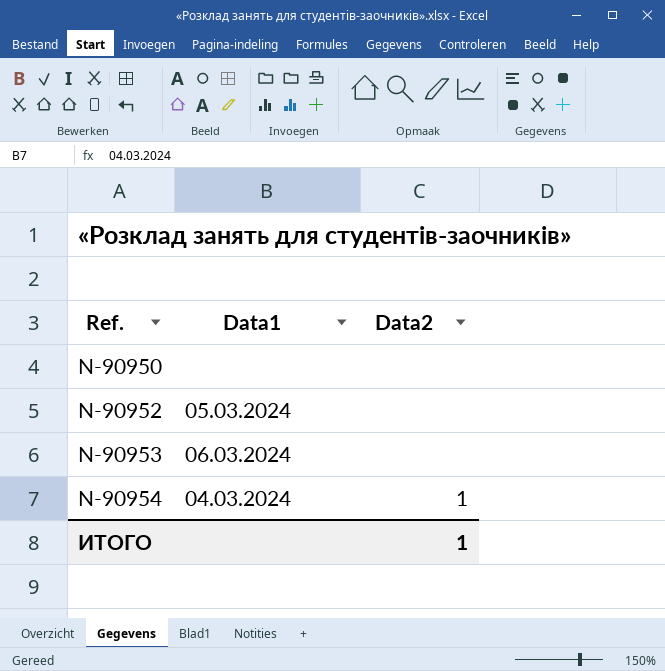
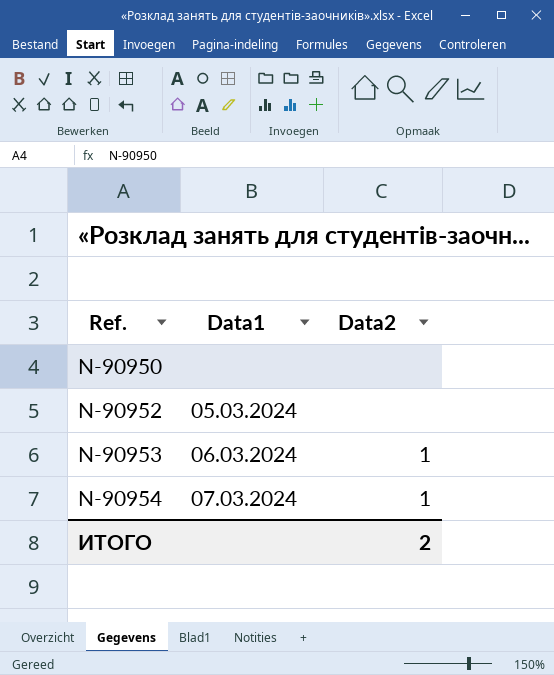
N-90953 | Data2: none -> 1
N-90954 | Data1: 04.03.2024 -> 07.03.2024
ИТОГО | Data2: 1 -> 2

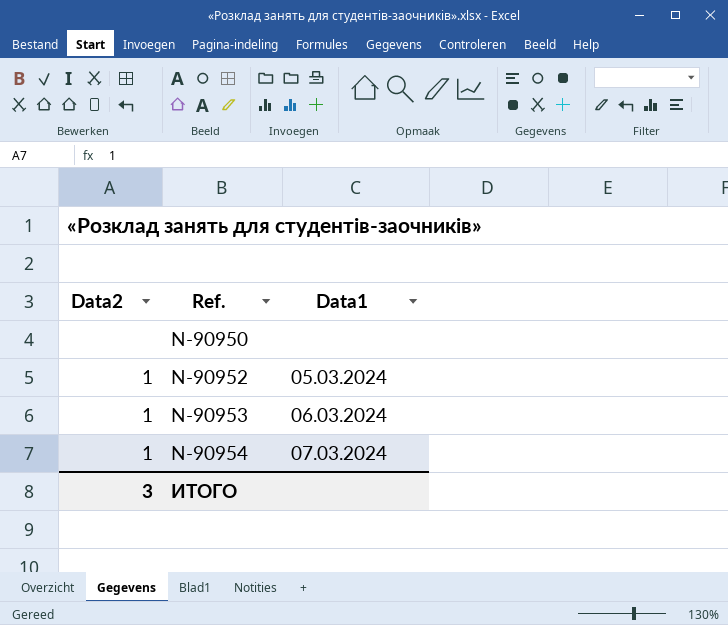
column Data2 | position: 3 -> 1
N-90952 | Data2: none -> 1
ИТОГО | Data2: 2 -> 3

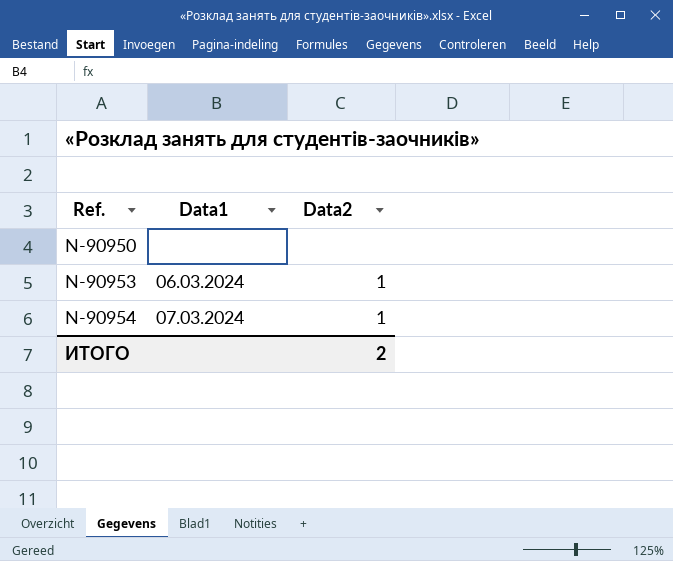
column Data2 | position: 1 -> 3
row N-90952: 1 | 05.03.2024 -> none
ИТОГО | Data2: 3 -> 2

